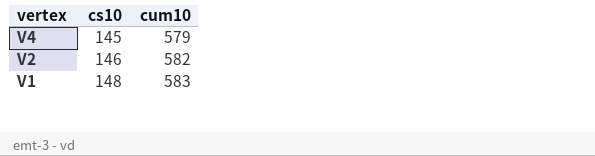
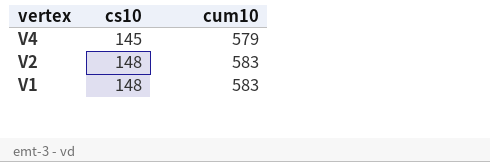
V2 | cs10: 146 -> 148
V2 | cum10: 582 -> 583

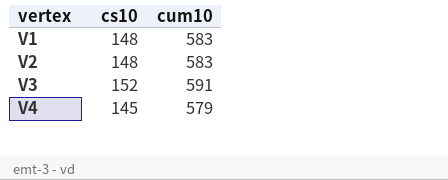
row order: vertex descending -> vertex ascending
row V3: none -> 152 | 591

